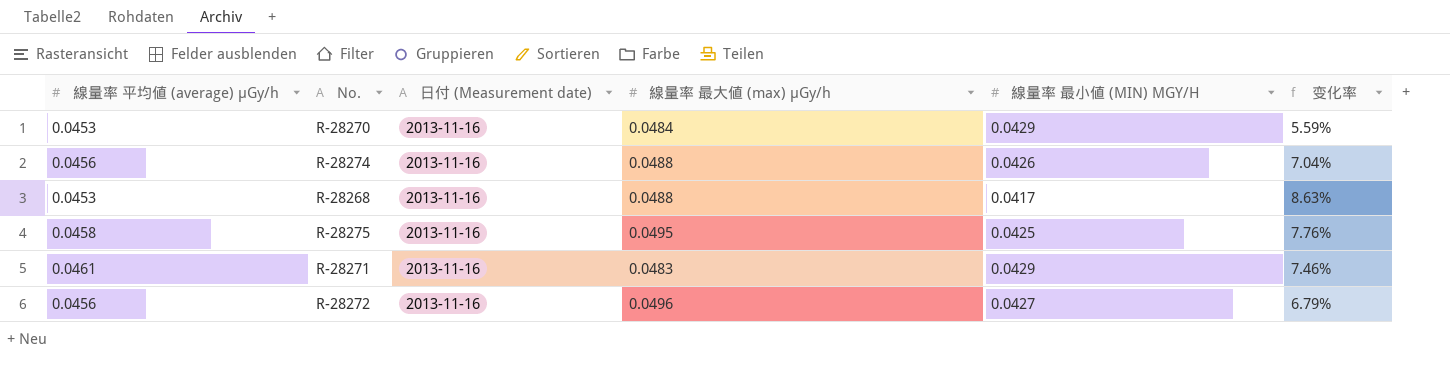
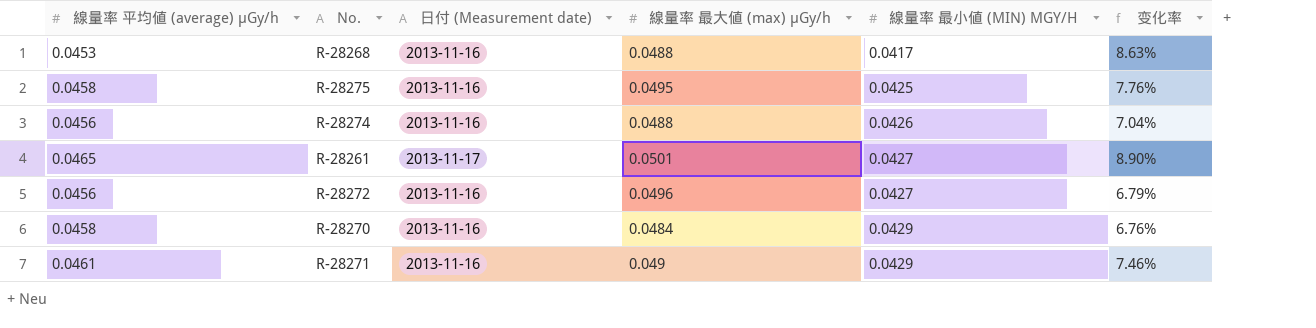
row order: none -> 線量率 最小値 (MIN) ΜGY/H ascending
row R-28261: none -> 0.0465 | 2013-11-17 | 0.0501 | 0.0427 | 8.90%
R-28270 | 線量率 平均値 (average) μGy/h: 0.0453 -> 0.0458
R-28270 | 变化率: 5.59% -> 6.76%
R-28271 | 線量率 最大値 (max) μGy/h: 0.0483 -> 0.049

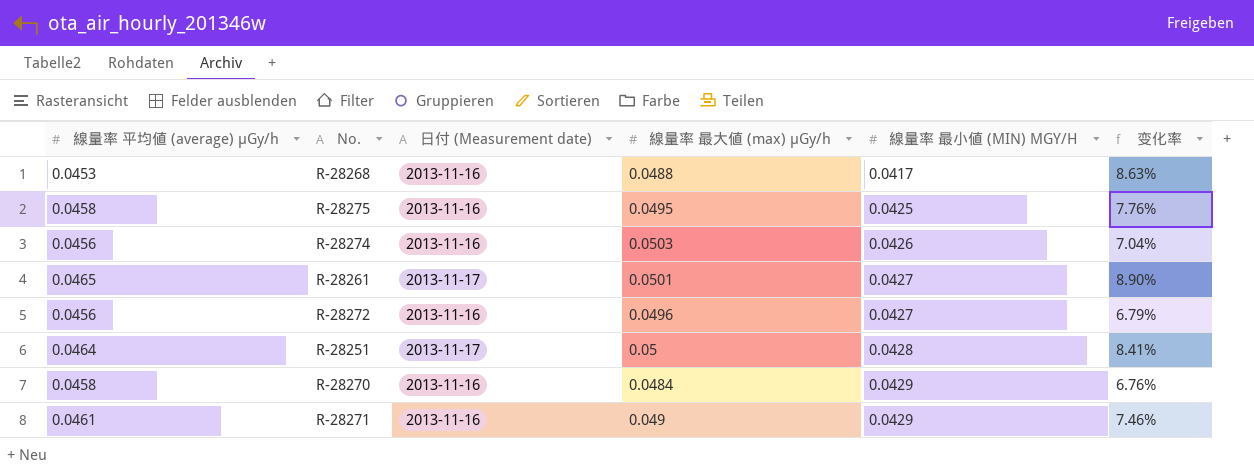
R-28274 | 線量率 最大値 (max) μGy/h: 0.0488 -> 0.0503
row R-28251: none -> 0.0464 | 2013-11-17 | 0.05 | 0.0428 | 8.41%

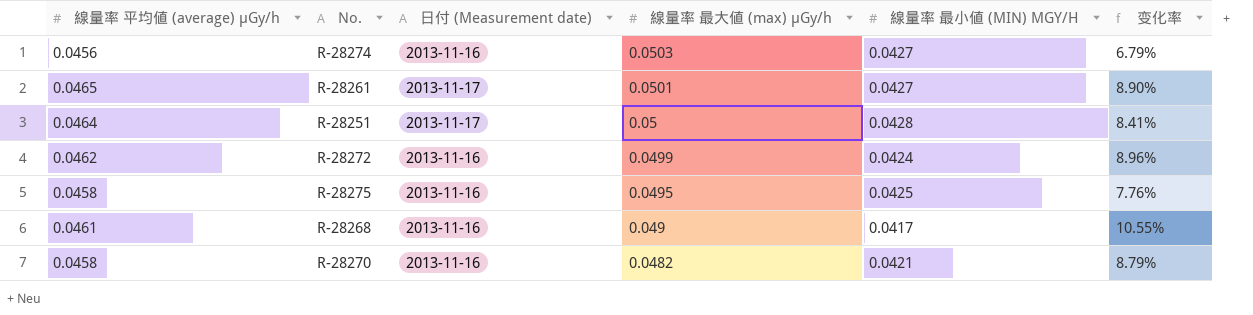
row order: 線量率 最小値 (MIN) ΜGY/H ascending -> 線量率 最大値 (max) μGy/h descending
row R-28271: 0.0461 | 2013-11-16 | 0.049 | 0.0429 | 7.46% -> none
R-28274 | 線量率 最小値 (MIN) ΜGY/H: 0.0426 -> 0.0427
R-28274 | 变化率: 7.04% -> 6.79%
R-28272 | 線量率 平均値 (average) μGy/h: 0.0456 -> 0.0462
R-28272 | 線量率 最大値 (max) μGy/h: 0.0496 -> 0.0499
R-28272 | 線量率 最小値 (MIN) ΜGY/H: 0.0427 -> 0.0424
R-28272 | 变化率: 6.79% -> 8.96%
R-28268 | 線量率 平均値 (average) μGy/h: 0.0453 -> 0.0461
R-28268 | 線量率 最大値 (max) μGy/h: 0.0488 -> 0.049
R-28268 | 变化率: 8.63% -> 10.55%
R-28270 | 線量率 最大値 (max) μGy/h: 0.0484 -> 0.0482
R-28270 | 線量率 最小値 (MIN) ΜGY/H: 0.0429 -> 0.0421
R-28270 | 变化率: 6.76% -> 8.79%

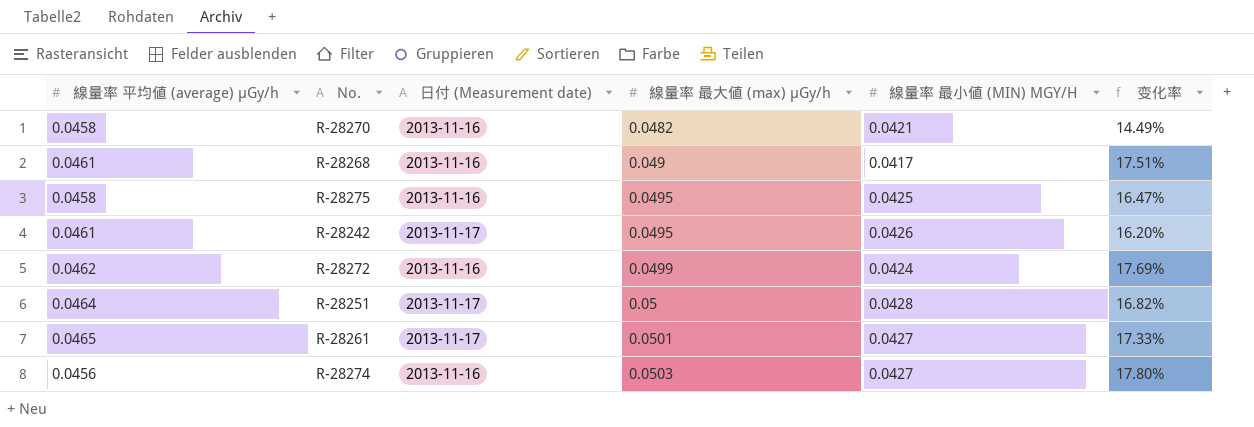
row order: 線量率 最大値 (max) μGy/h descending -> 線量率 最大値 (max) μGy/h ascending
column 变化率 | formula: ([線量率 平均値 (average) μGy/h] - [線量率 最小値 (MIN) ΜGY/H]) / [線量率 最小値 (MIN) ΜGY/H] -> ([線量率 最大値 (max) μGy/h] - [線量率 最小値 (MIN) ΜGY/H]) / [線量率 最小値 (MIN) ΜGY/H]
row R-28242: none -> 0.0461 | 2013-11-17 | 0.0495 | 0.0426 | 16.20%

